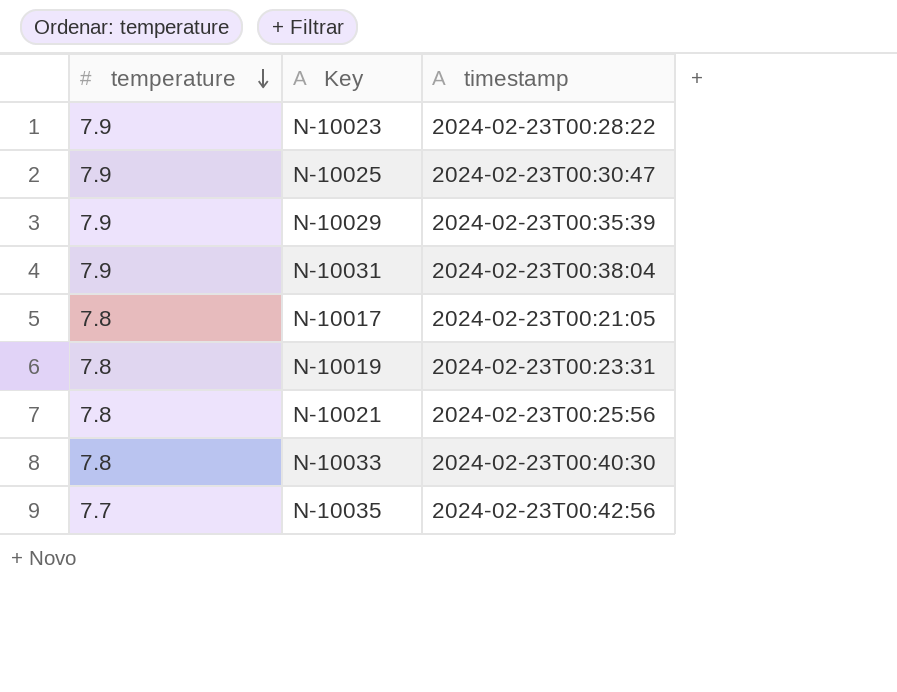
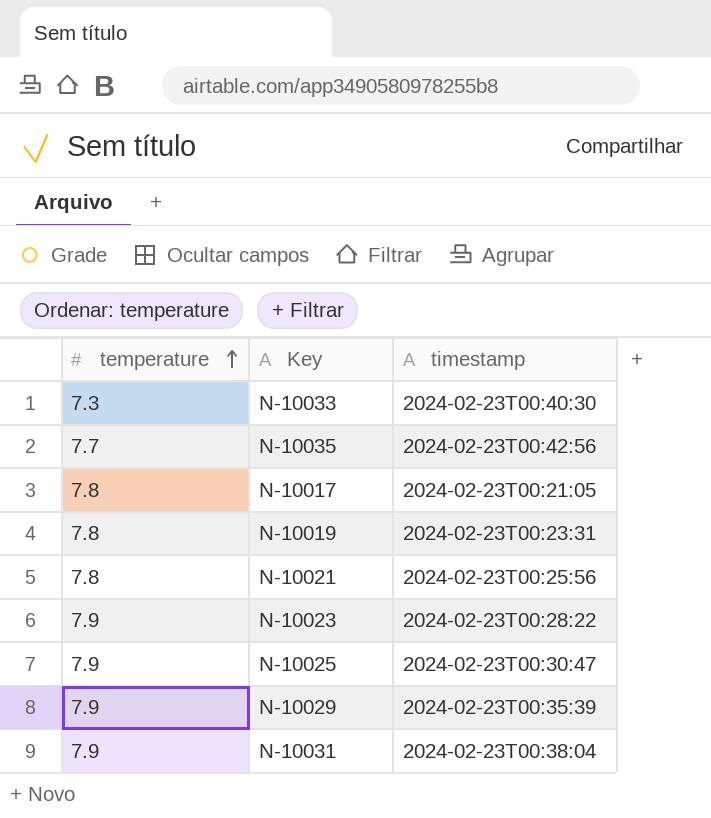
row order: temperature descending -> temperature ascending
N-10033 | temperature: 7.8 -> 7.3

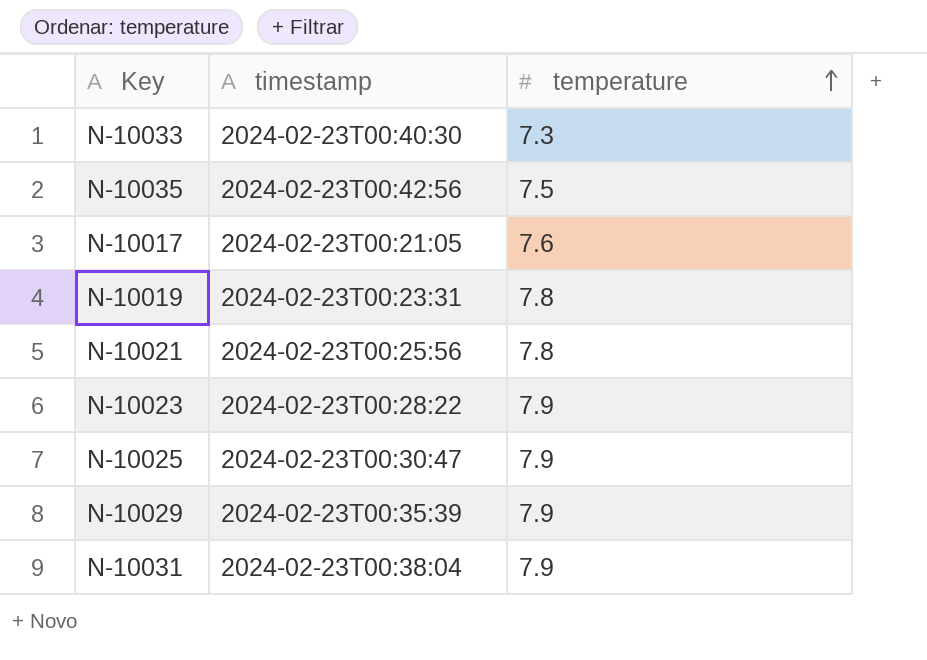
column temperature | position: 1 -> 3
N-10035 | temperature: 7.7 -> 7.5
N-10017 | temperature: 7.8 -> 7.6

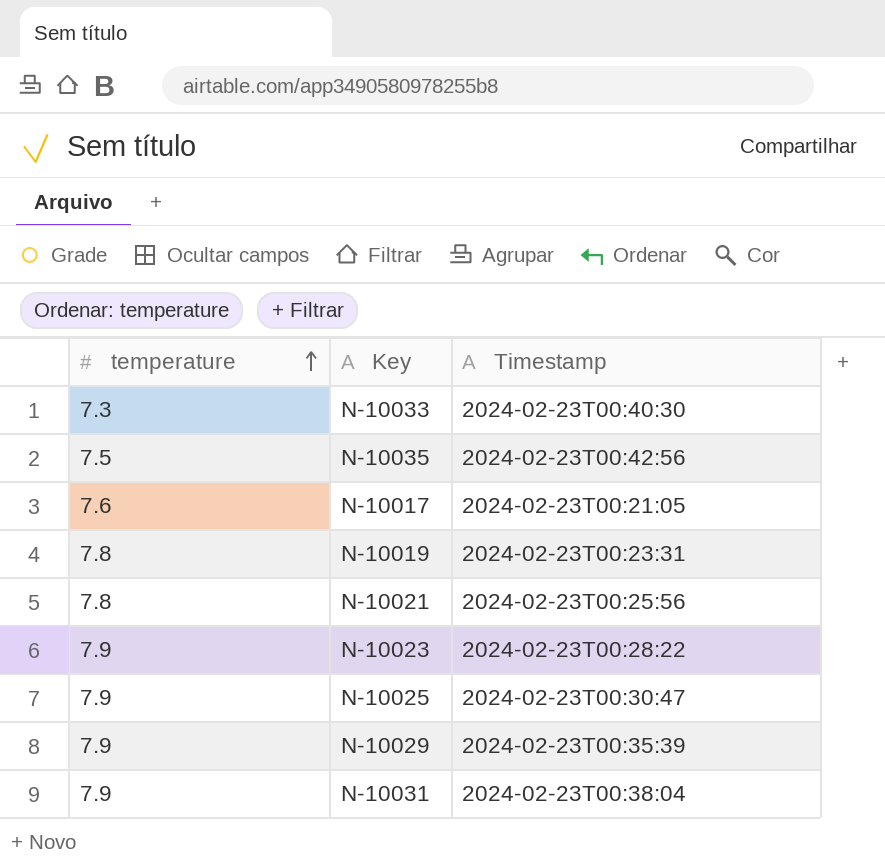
column temperature | position: 3 -> 1
column name: timestamp -> Timestamp

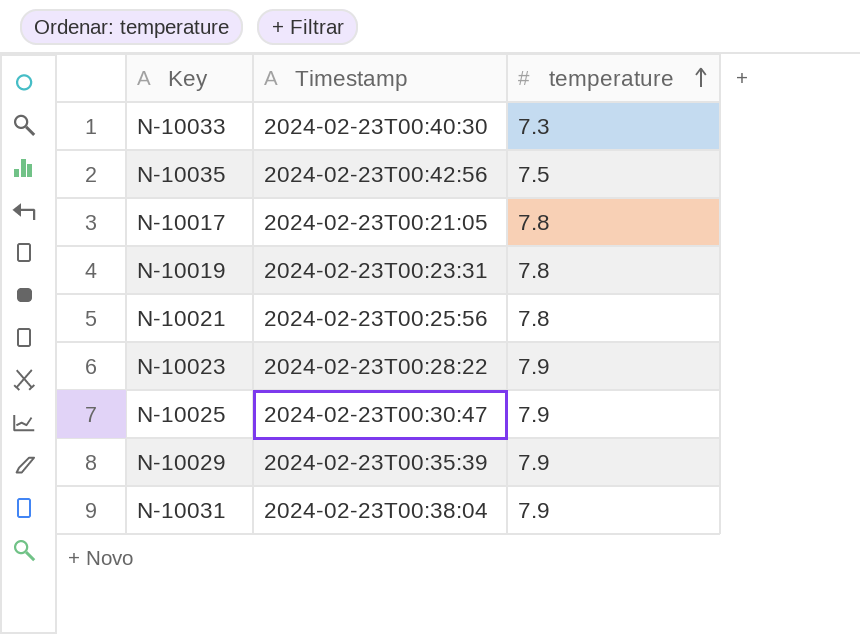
column temperature | position: 1 -> 3
N-10017 | temperature: 7.6 -> 7.8

